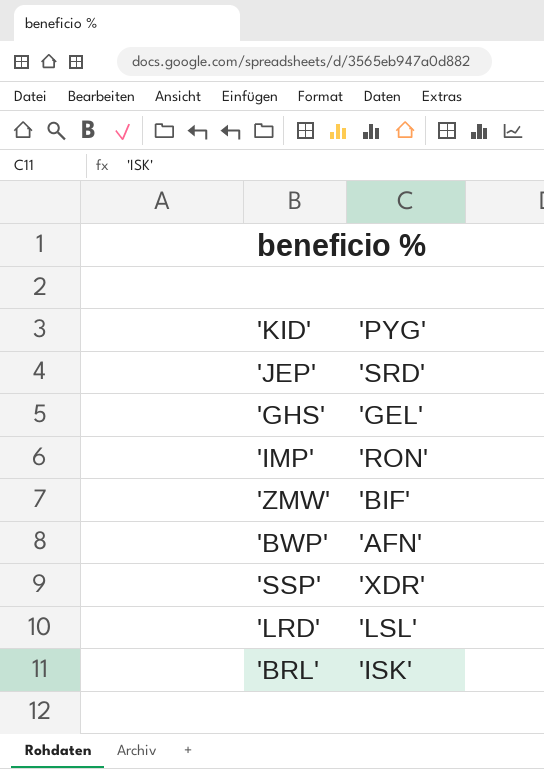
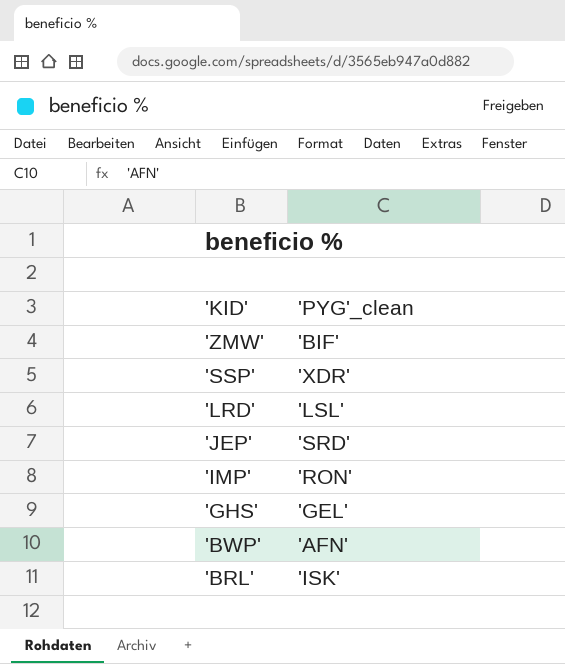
row order: none -> 'KID' descending
column name: 'PYG' -> 'PYG'_clean

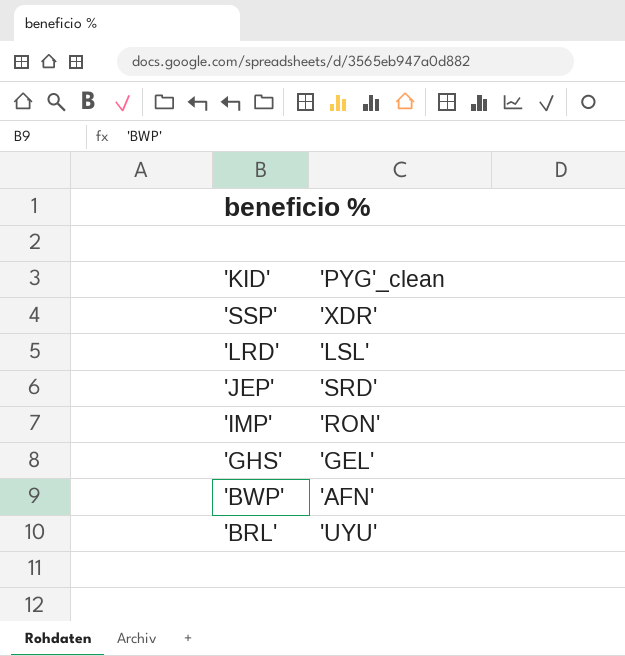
row 'ZMW': 'BIF' -> none
'BRL' | 'PYG'_clean: 'ISK' -> 'UYU'

